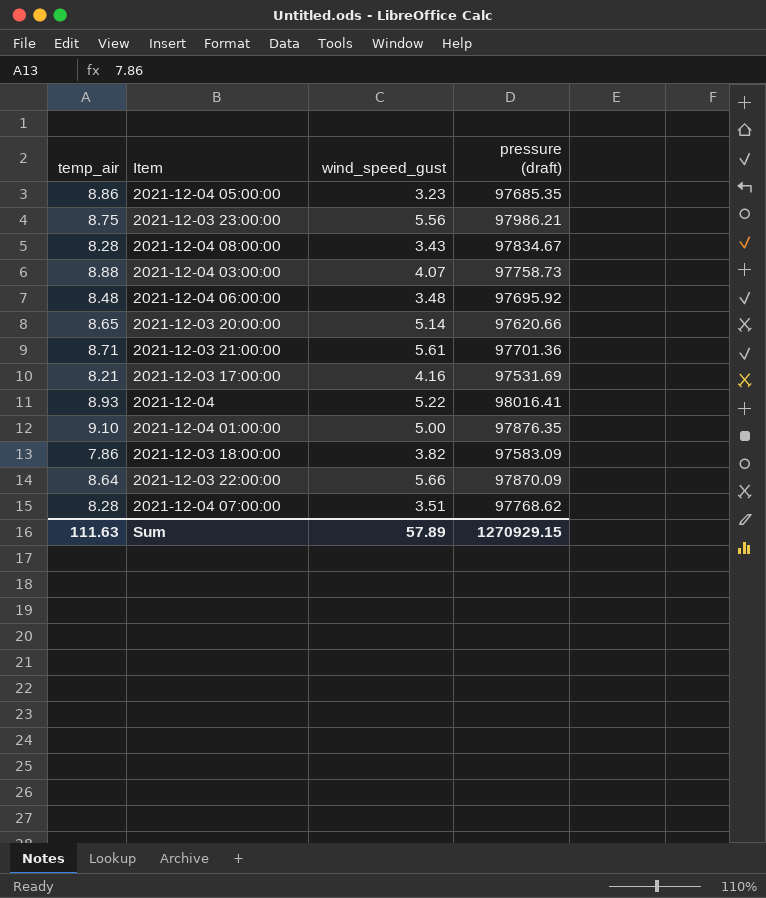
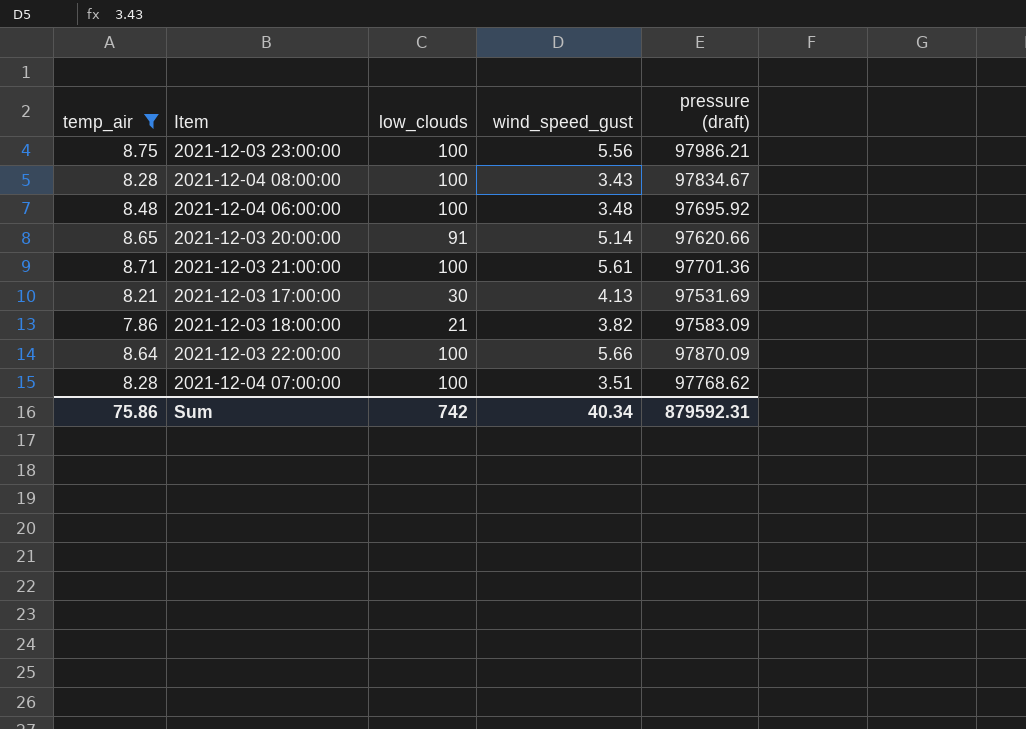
filter: none -> temp_air <= 8.75
column low_clouds | position: none -> 3
2021-12-03 17:00:00 | wind_speed_gust: 4.16 -> 4.13
Sum | temp_air: 111.63 -> 75.86
Sum | wind_speed_gust: 57.89 -> 40.34
Sum | pressure (draft): 1270929.15 -> 879592.31

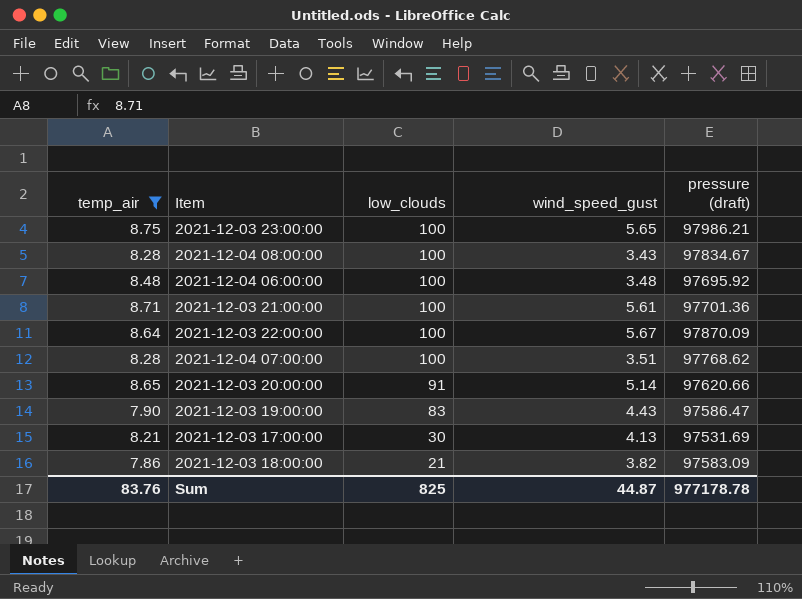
row order: none -> low_clouds descending
2021-12-03 23:00:00 | wind_speed_gust: 5.56 -> 5.65
2021-12-03 22:00:00 | wind_speed_gust: 5.66 -> 5.67
row 2021-12-03 19:00:00: none -> 7.90 | 83 | 4.43 | 97586.47
Sum | temp_air: 75.86 -> 83.76
Sum | low_clouds: 742 -> 825
Sum | wind_speed_gust: 40.34 -> 44.87
Sum | pressure (draft): 879592.31 -> 977178.78

